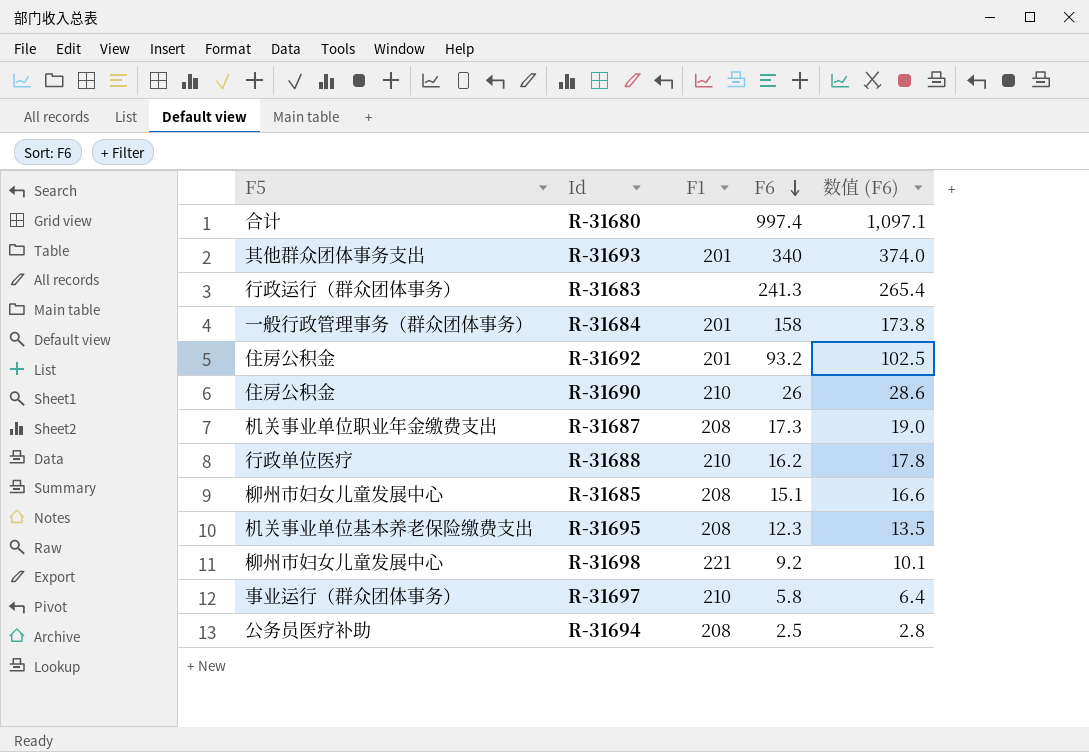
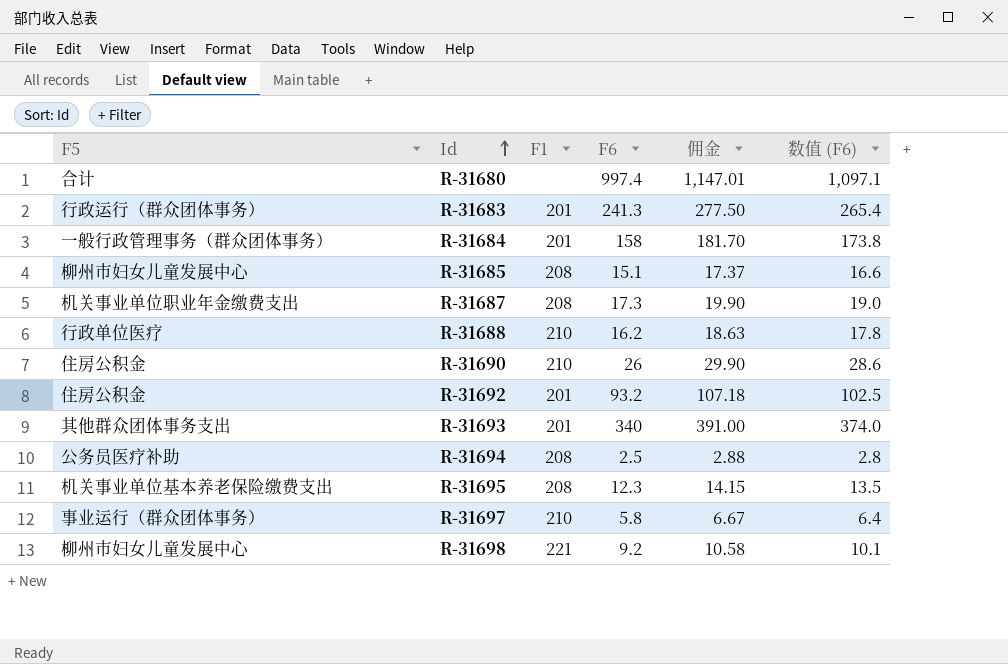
row order: F6 descending -> Id ascending
column 佣金 | formula: none -> [F6] * 1.15
R-31683 | F1: none -> 201

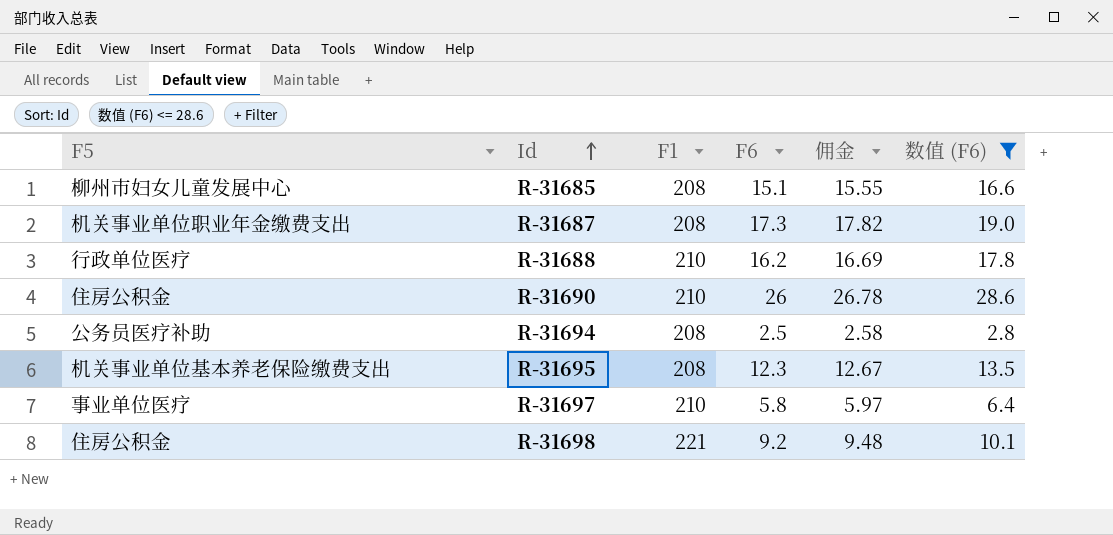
filter: none -> 数值 (F6) <= 28.6
column 佣金 | formula: [F6] * 1.15 -> [F6] * 1.03
R-31697 | F5: 事业运行（群众团体事务） -> 事业单位医疗
R-31698 | F5: 柳州市妇女儿童发展中心 -> 住房公积金

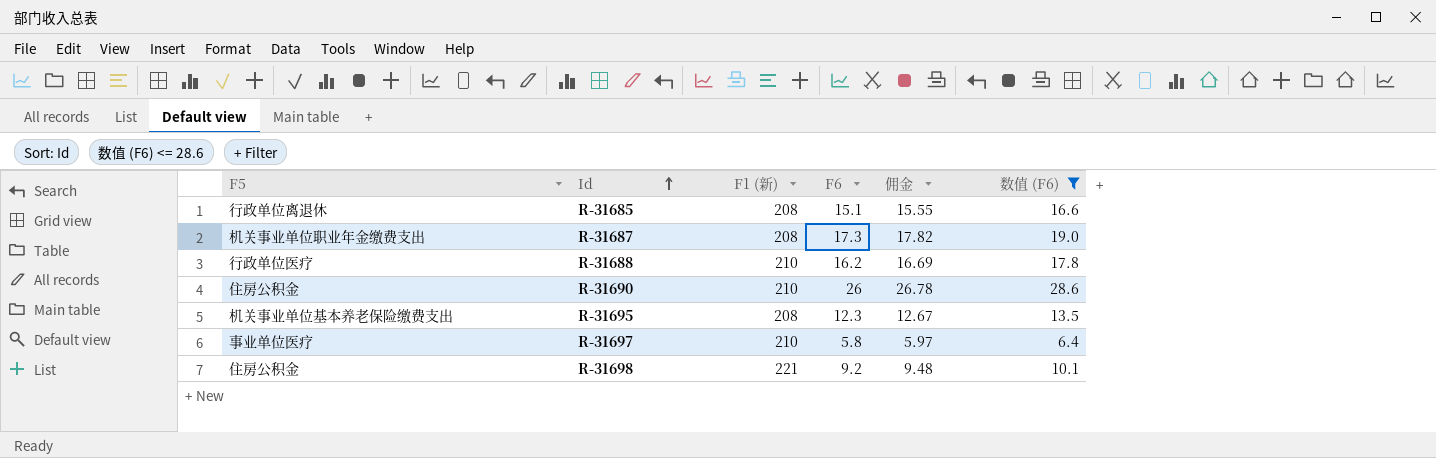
column name: F1 -> F1 (新)
row R-31694: 公务员医疗补助 | 208 | 2.5 | 2.58 | 2.8 -> none
R-31685 | F5: 柳州市妇女儿童发展中心 -> 行政单位离退休

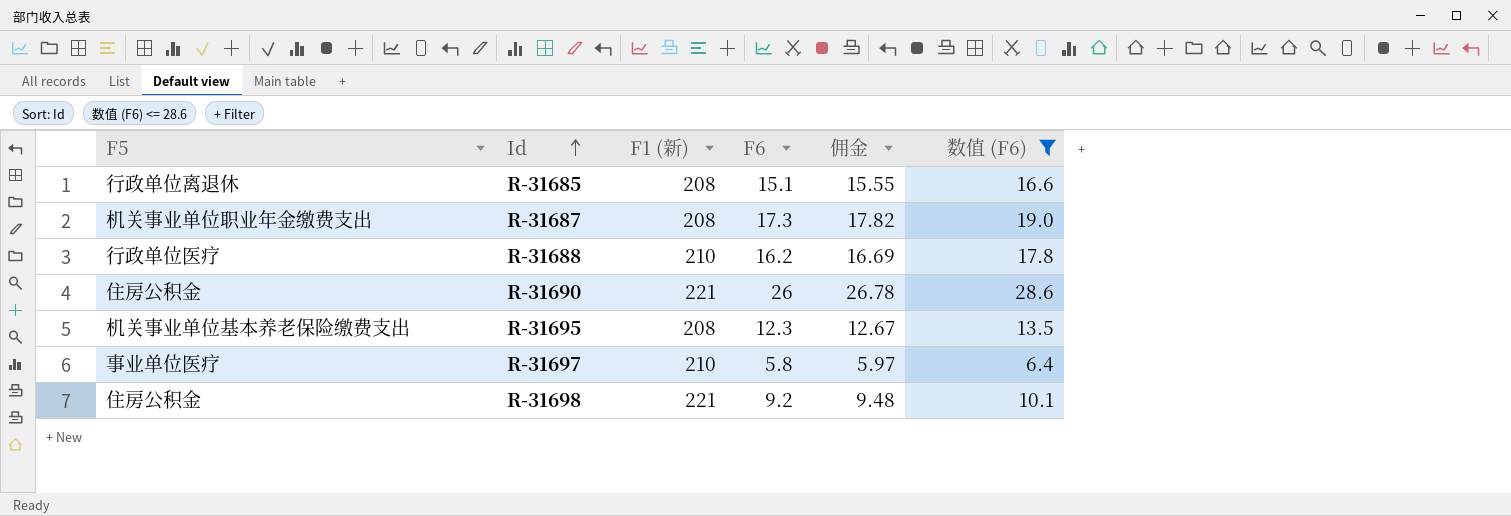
R-31690 | F1 (新): 210 -> 221

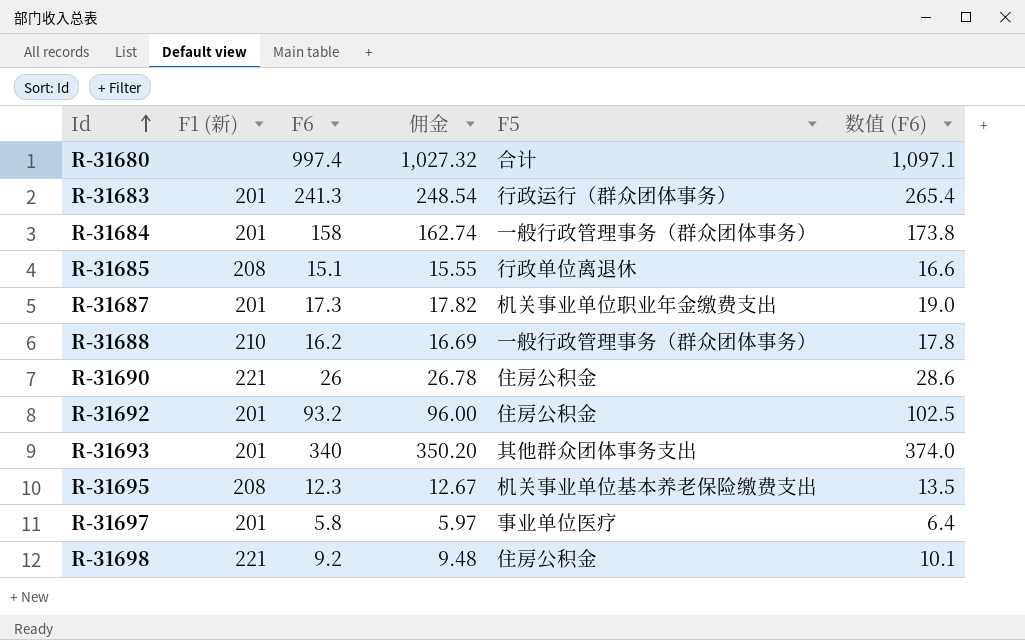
filter: 数值 (F6) <= 28.6 -> none
column F5 | position: 1 -> 5
R-31687 | F1 (新): 208 -> 201
R-31688 | F5: 行政单位医疗 -> 一般行政管理事务（群众团体事务）
R-31697 | F1 (新): 210 -> 201

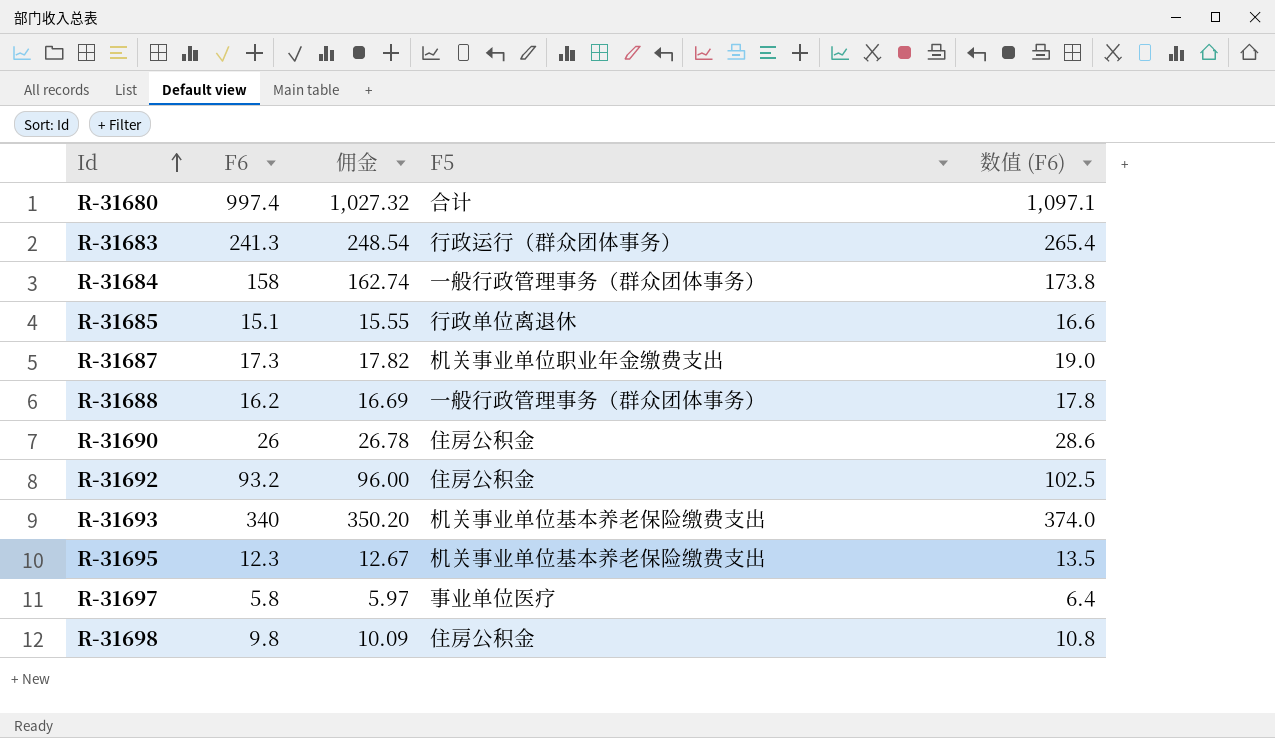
column F1 (新) | position: 2 -> none
R-31693 | F5: 其他群众团体事务支出 -> 机关事业单位基本养老保险缴费支出
R-31698 | F6: 9.2 -> 9.8
R-31698 | 佣金: 9.48 -> 10.09
R-31698 | 数值 (F6): 10.1 -> 10.8

